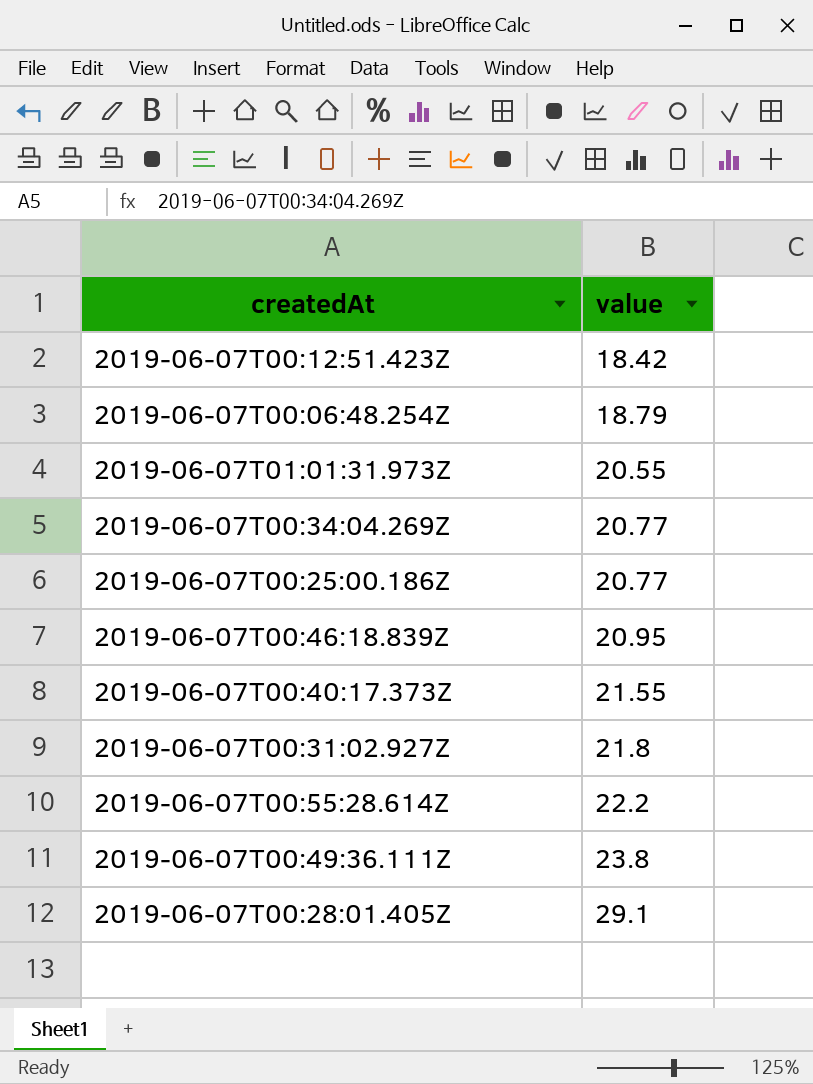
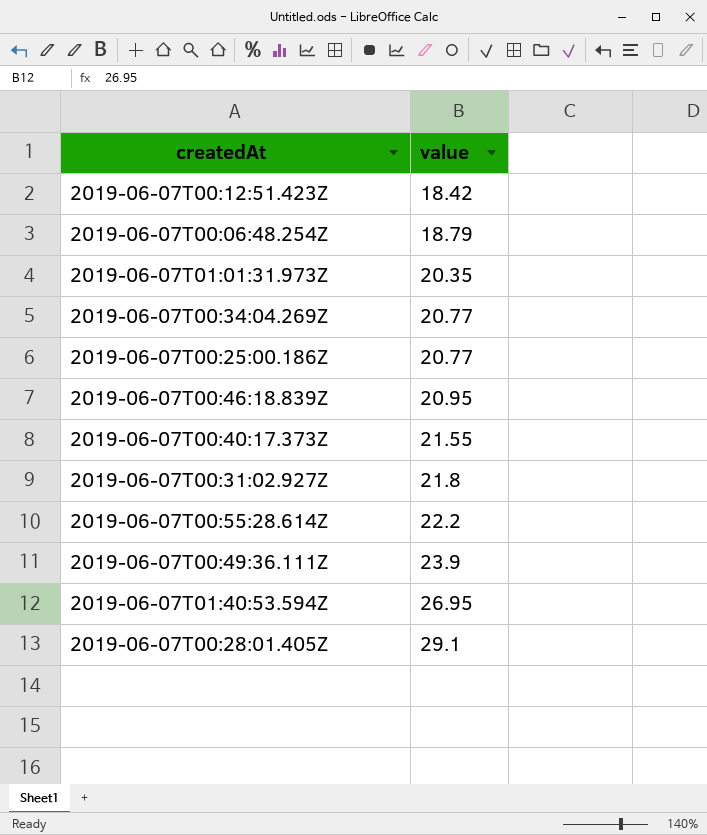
2019-06-07T01:01:31.973Z | value: 20.55 -> 20.35
2019-06-07T00:49:36.111Z | value: 23.8 -> 23.9
row 2019-06-07T01:40:53.594Z: none -> 26.95

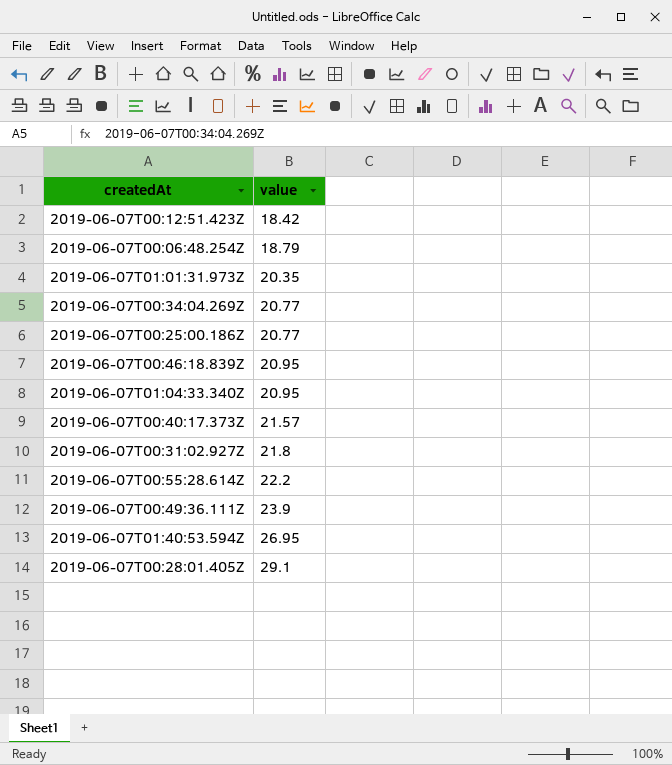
row 2019-06-07T01:04:33.340Z: none -> 20.95
2019-06-07T00:40:17.373Z | value: 21.55 -> 21.57

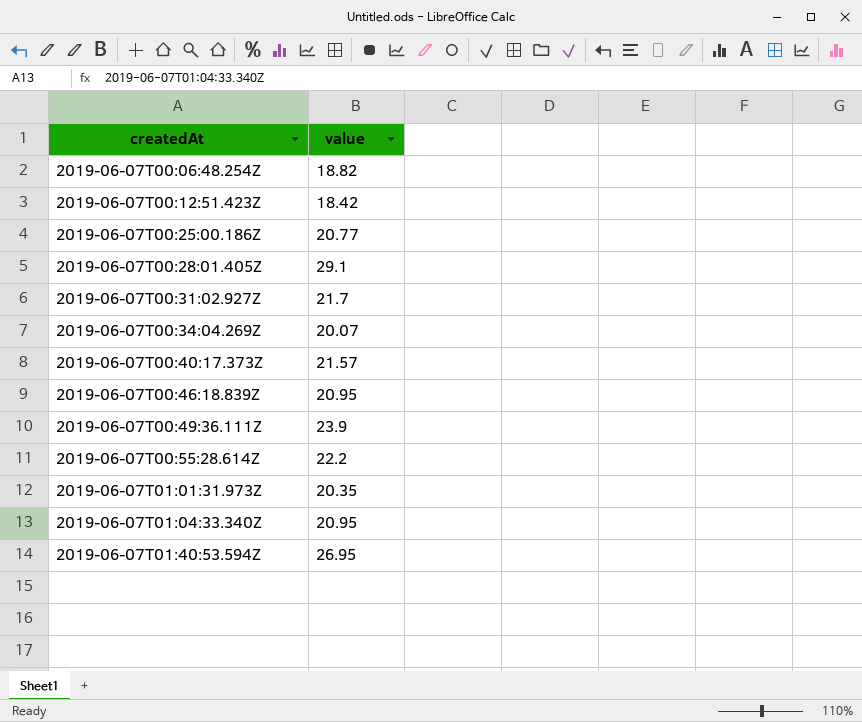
row order: value ascending -> createdAt ascending
2019-06-07T00:06:48.254Z | value: 18.79 -> 18.82
2019-06-07T00:31:02.927Z | value: 21.8 -> 21.7
2019-06-07T00:34:04.269Z | value: 20.77 -> 20.07

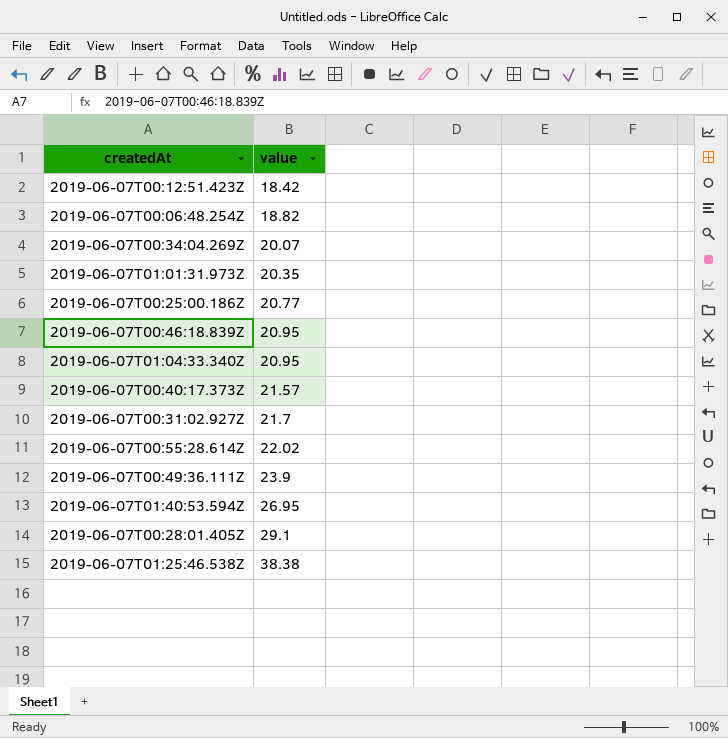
row order: createdAt ascending -> value ascending
2019-06-07T00:55:28.614Z | value: 22.2 -> 22.02
row 2019-06-07T01:25:46.538Z: none -> 38.38

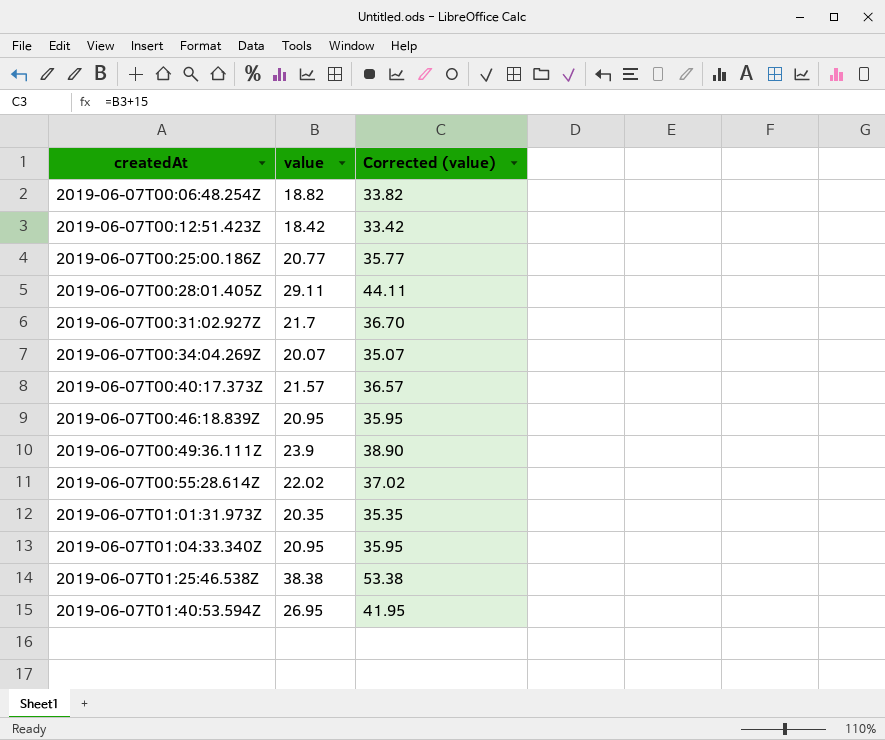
row order: value ascending -> createdAt ascending
column Corrected (value) | formula: none -> [value] + 15
2019-06-07T00:28:01.405Z | value: 29.1 -> 29.11

